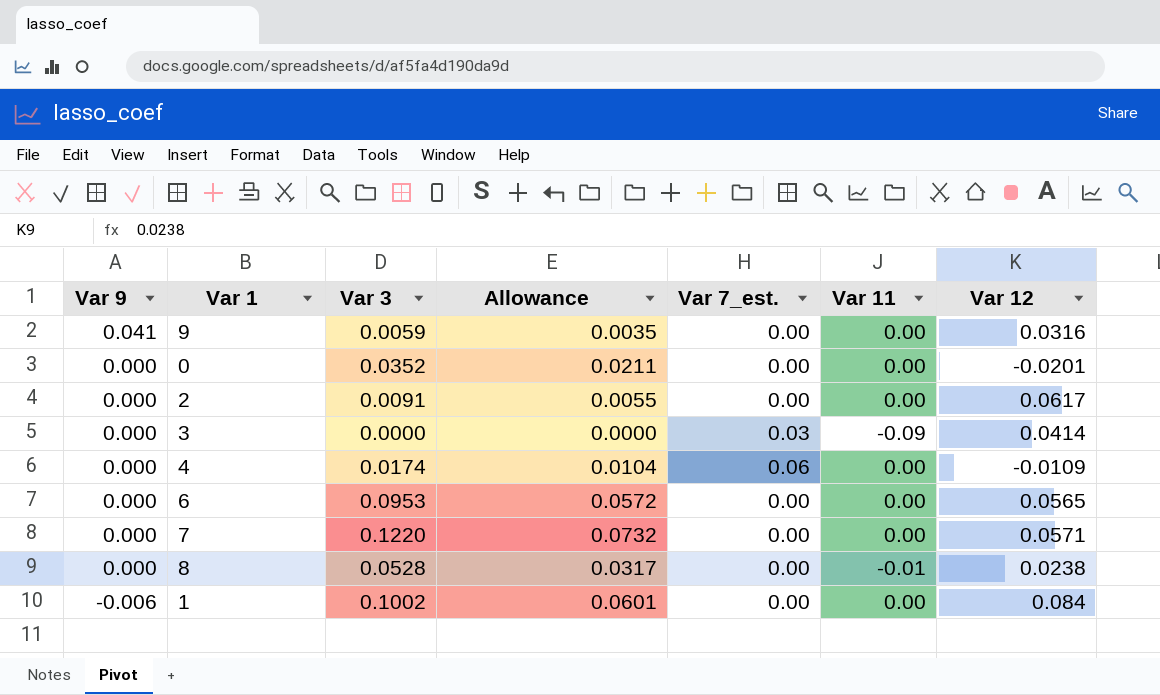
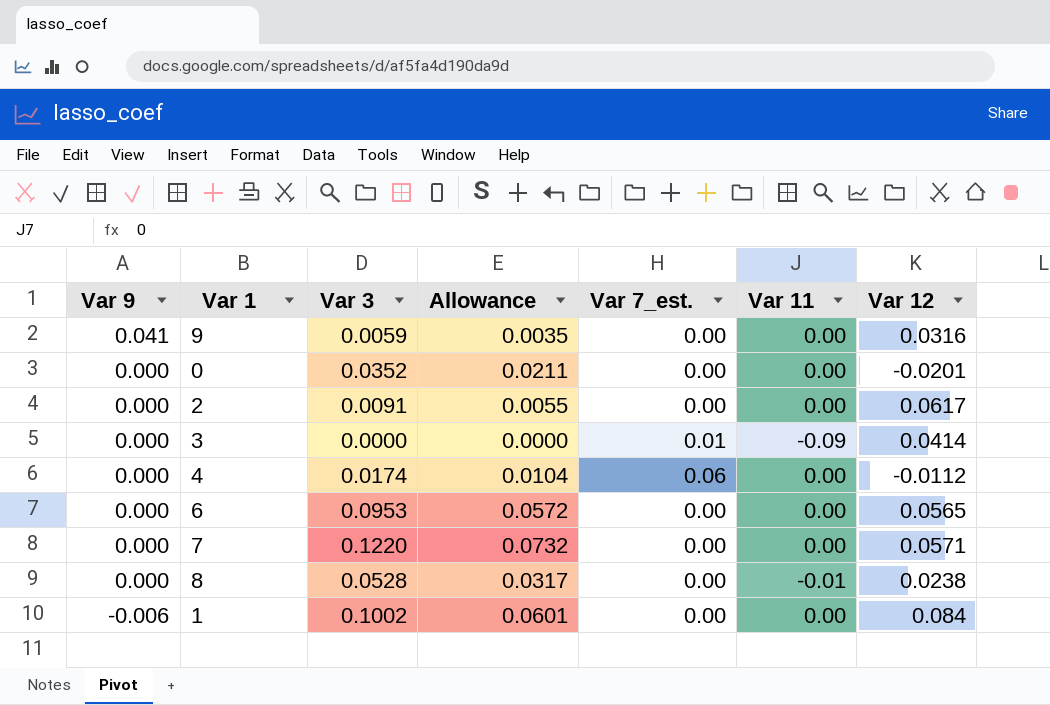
3 | Var 7_est.: 0.03 -> 0.01
4 | Var 12: -0.0109 -> -0.0112

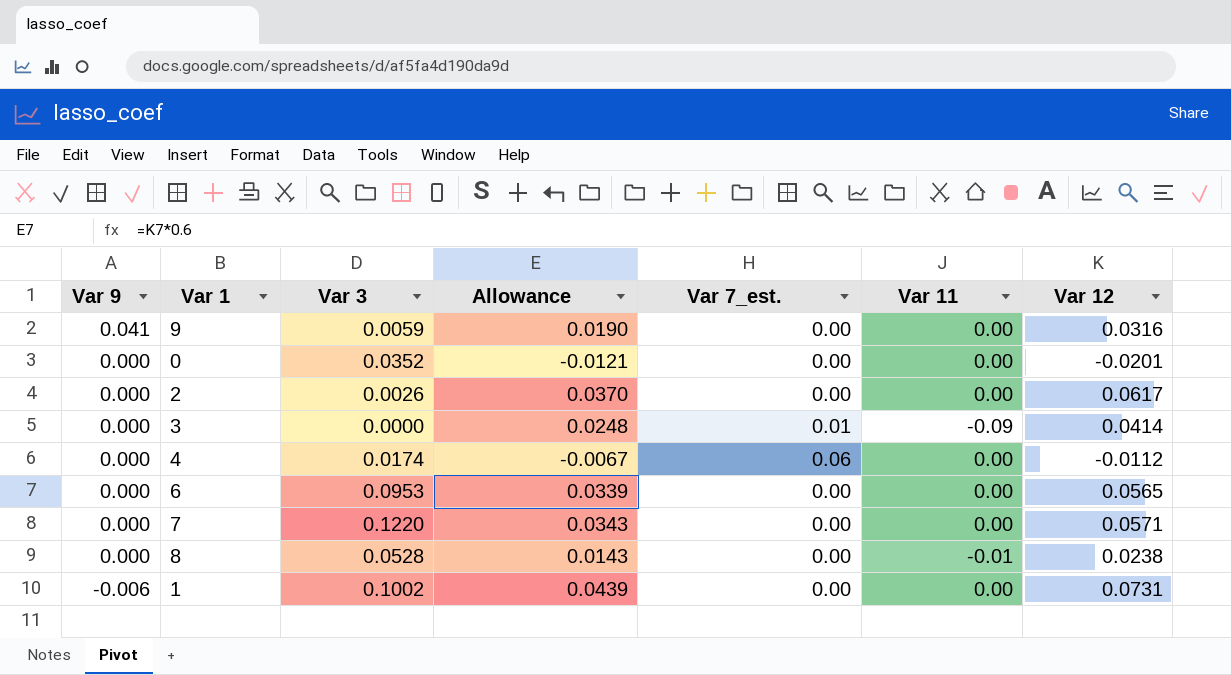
column Allowance | formula: [Var 3] * 0.6 -> [Var 12] * 0.6
2 | Var 3: 0.0091 -> 0.0026
1 | Var 12: 0.084 -> 0.0731

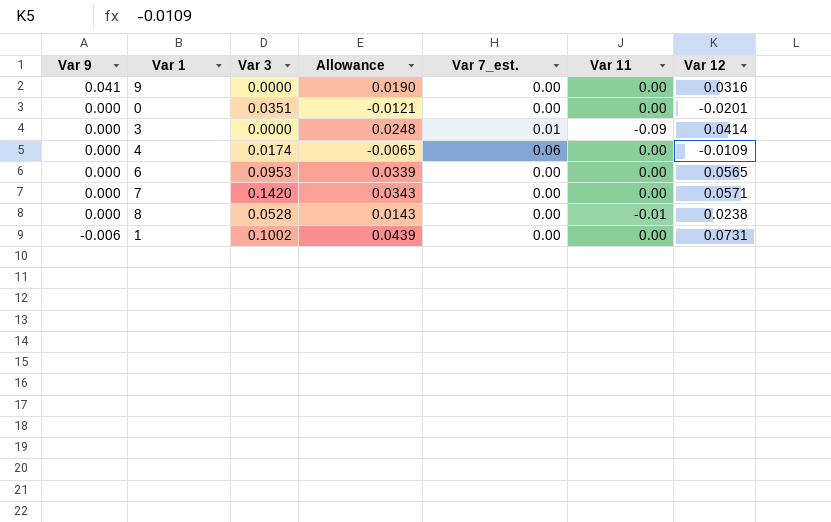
row 2: 0.000 | 0.0026 | 0.0370 | 0.00 | 0.00 | 0.0617 -> none
9 | Var 3: 0.0059 -> 0.0000
0 | Var 3: 0.0352 -> 0.0351
4 | Allowance: -0.0067 -> -0.0065
4 | Var 12: -0.0112 -> -0.0109
7 | Var 3: 0.1220 -> 0.1420

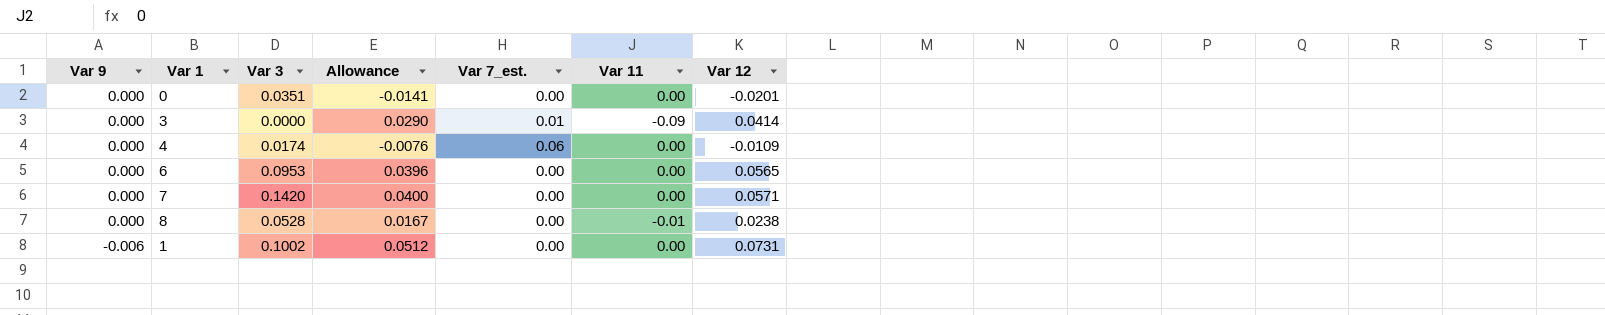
column Allowance | formula: [Var 12] * 0.6 -> [Var 12] * 0.7
row 9: 0.041 | 0.0000 | 0.0190 | 0.00 | 0.00 | 0.0316 -> none

